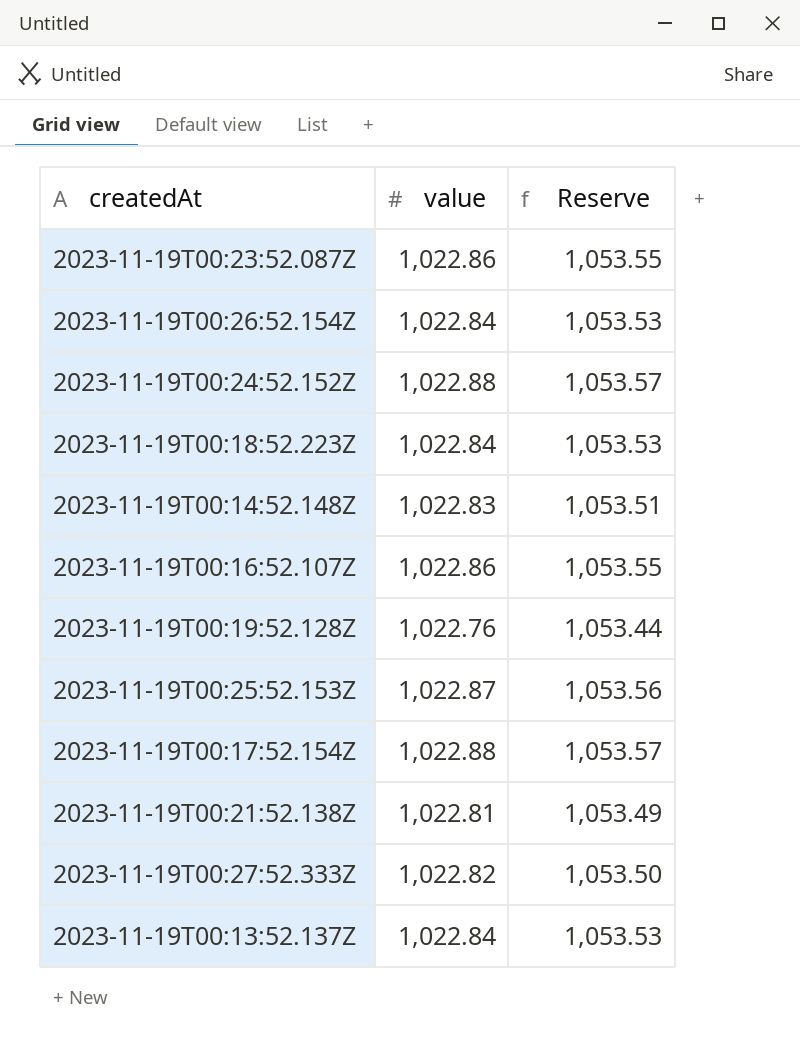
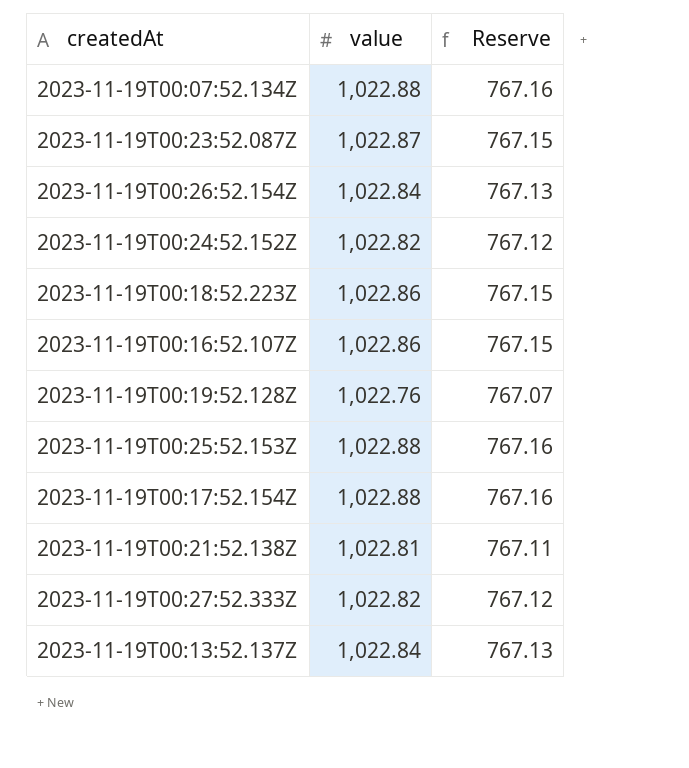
column Reserve | formula: [value] * 1.03 -> [value] * 0.75
row 2023-11-19T00:14:52.148Z: 1,022.83 | 1,053.51 -> none
row 2023-11-19T00:07:52.134Z: none -> 1,022.88 | 767.16
2023-11-19T00:23:52.087Z | value: 1,022.86 -> 1,022.87
2023-11-19T00:24:52.152Z | value: 1,022.88 -> 1,022.82
2023-11-19T00:18:52.223Z | value: 1,022.84 -> 1,022.86
2023-11-19T00:25:52.153Z | value: 1,022.87 -> 1,022.88

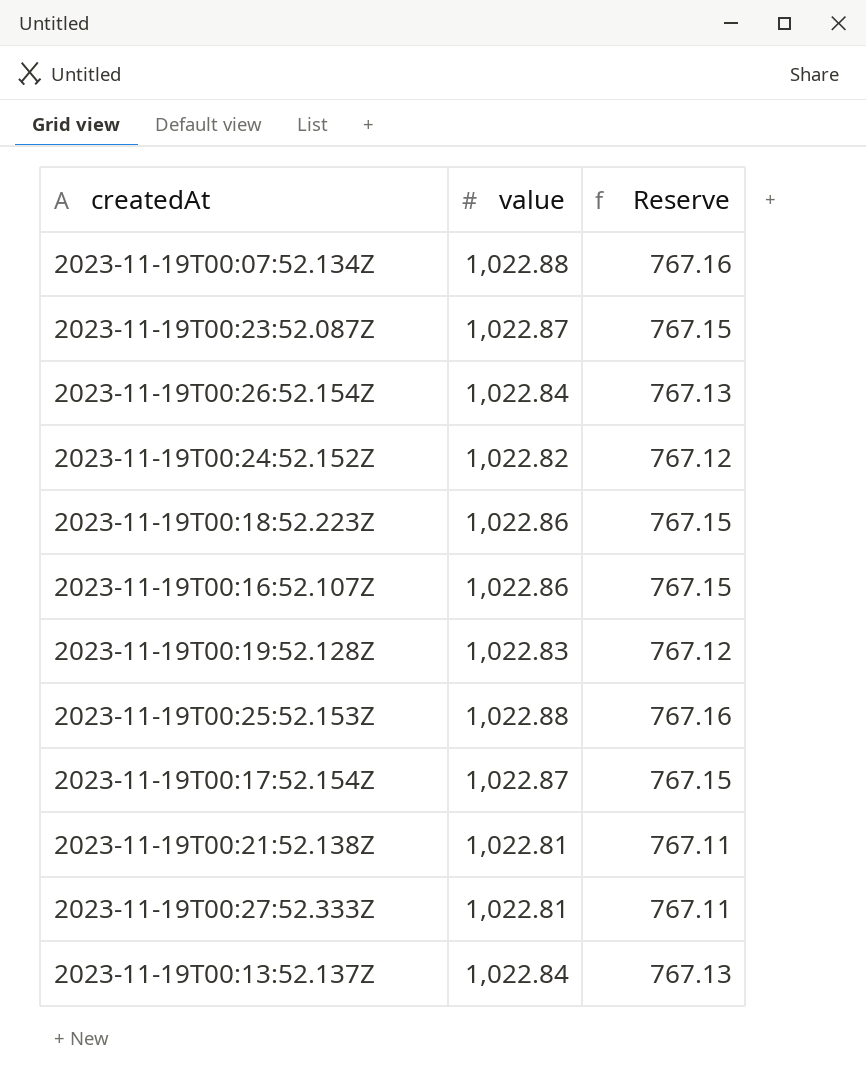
2023-11-19T00:19:52.128Z | value: 1,022.76 -> 1,022.83
2023-11-19T00:19:52.128Z | Reserve: 767.07 -> 767.12
2023-11-19T00:17:52.154Z | value: 1,022.88 -> 1,022.87
2023-11-19T00:17:52.154Z | Reserve: 767.16 -> 767.15
2023-11-19T00:27:52.333Z | value: 1,022.82 -> 1,022.81
2023-11-19T00:27:52.333Z | Reserve: 767.12 -> 767.11

